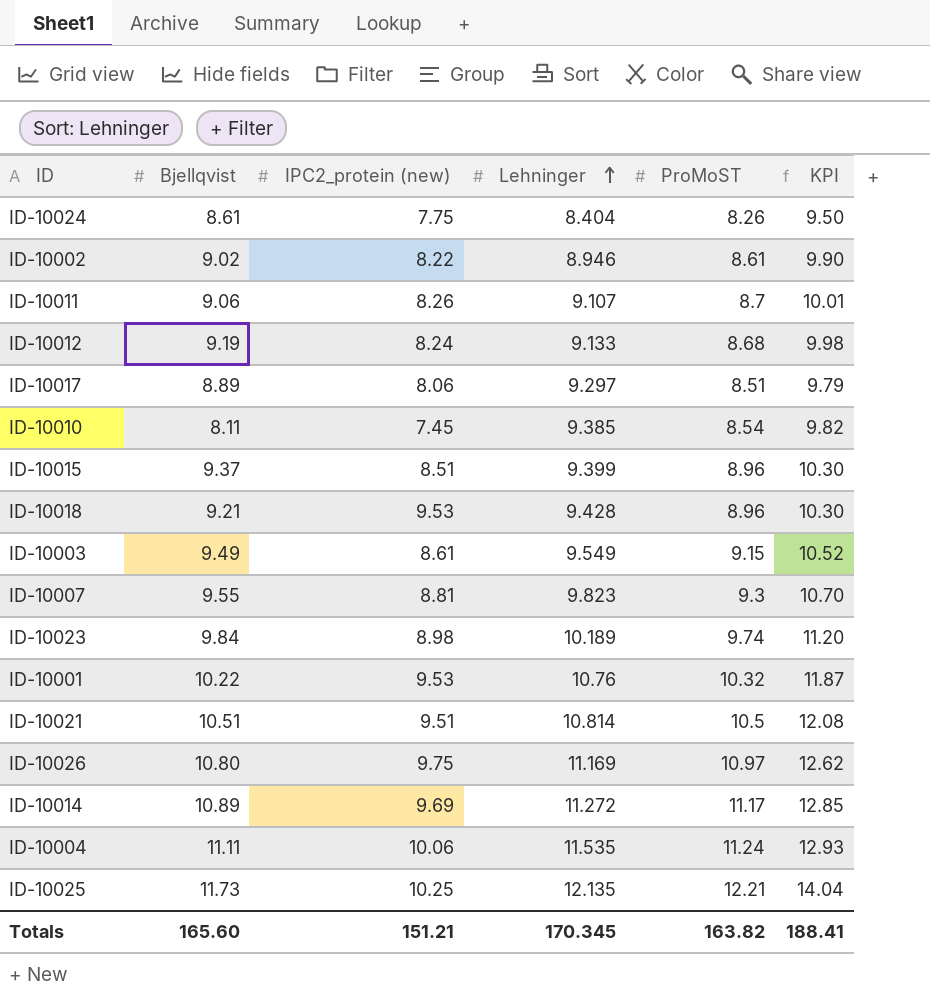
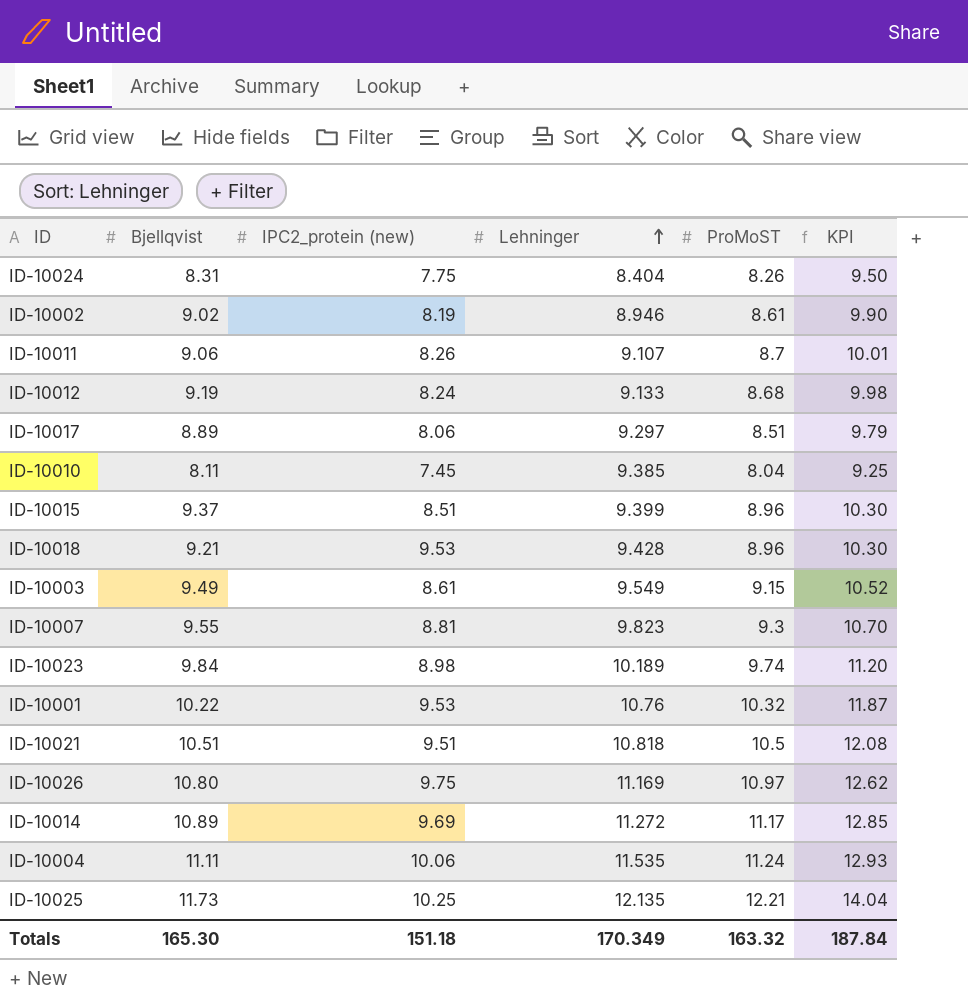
ID-10024 | Bjellqvist: 8.61 -> 8.31
ID-10002 | IPC2_protein (new): 8.22 -> 8.19
ID-10010 | ProMoST: 8.54 -> 8.04
ID-10010 | KPI: 9.82 -> 9.25
ID-10021 | Lehninger: 10.814 -> 10.818
Totals | Bjellqvist: 165.60 -> 165.30
Totals | IPC2_protein (new): 151.21 -> 151.18
Totals | Lehninger: 170.345 -> 170.349
Totals | ProMoST: 163.82 -> 163.32
Totals | KPI: 188.41 -> 187.84

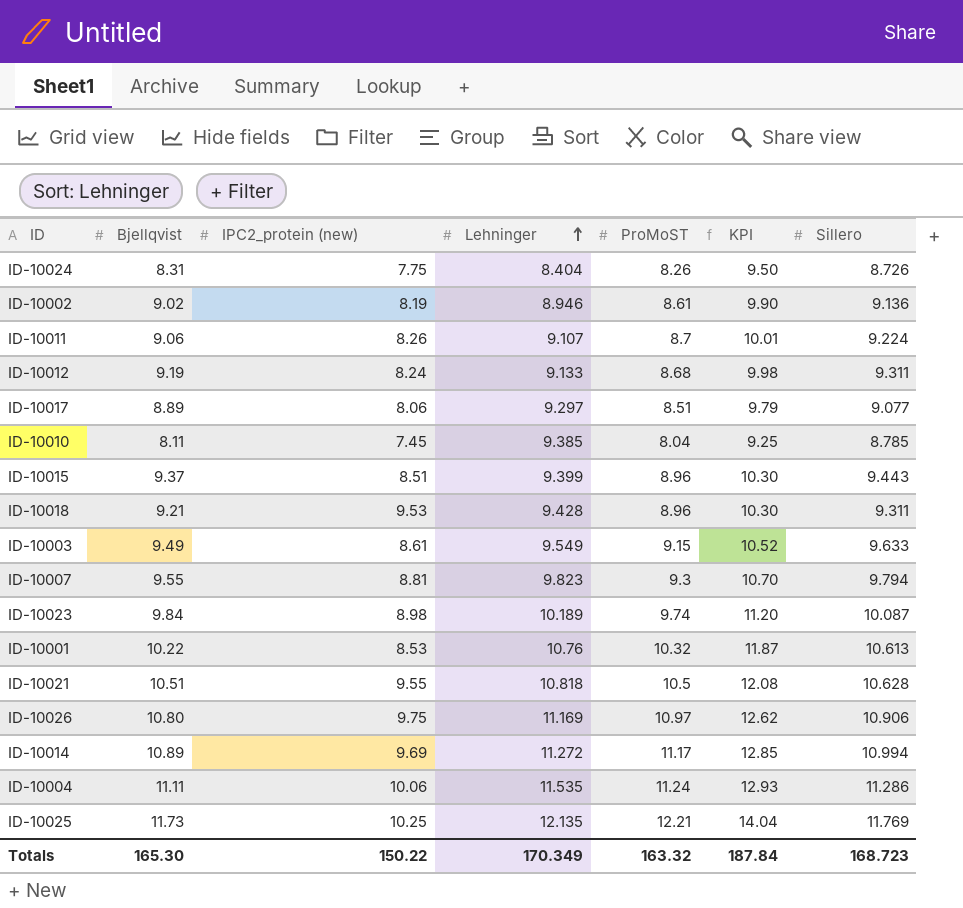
column Sillero | position: none -> 7
ID-10001 | IPC2_protein (new): 9.53 -> 8.53
ID-10021 | IPC2_protein (new): 9.51 -> 9.55
Totals | IPC2_protein (new): 151.18 -> 150.22

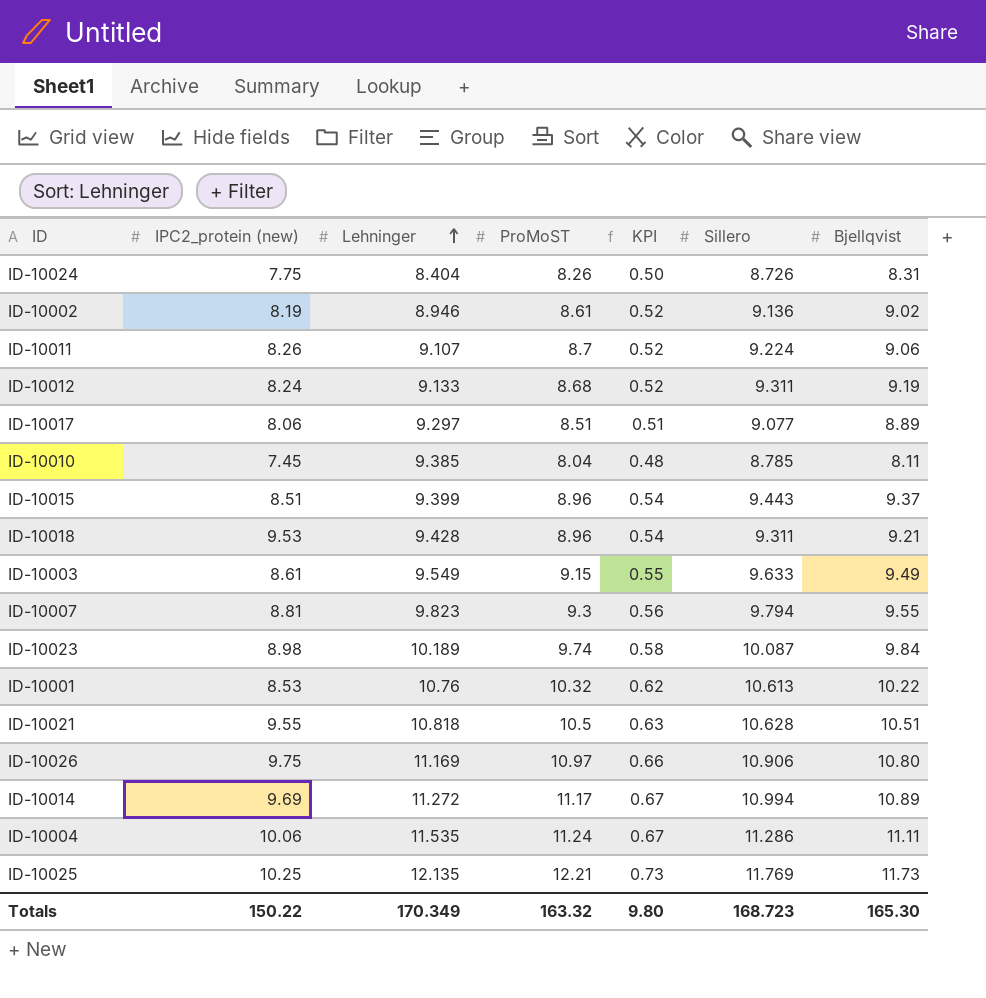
column KPI | formula: [ProMoST] * 1.15 -> [ProMoST] * 0.06
column Bjellqvist | position: 2 -> 7
Totals | KPI: 187.84 -> 9.80

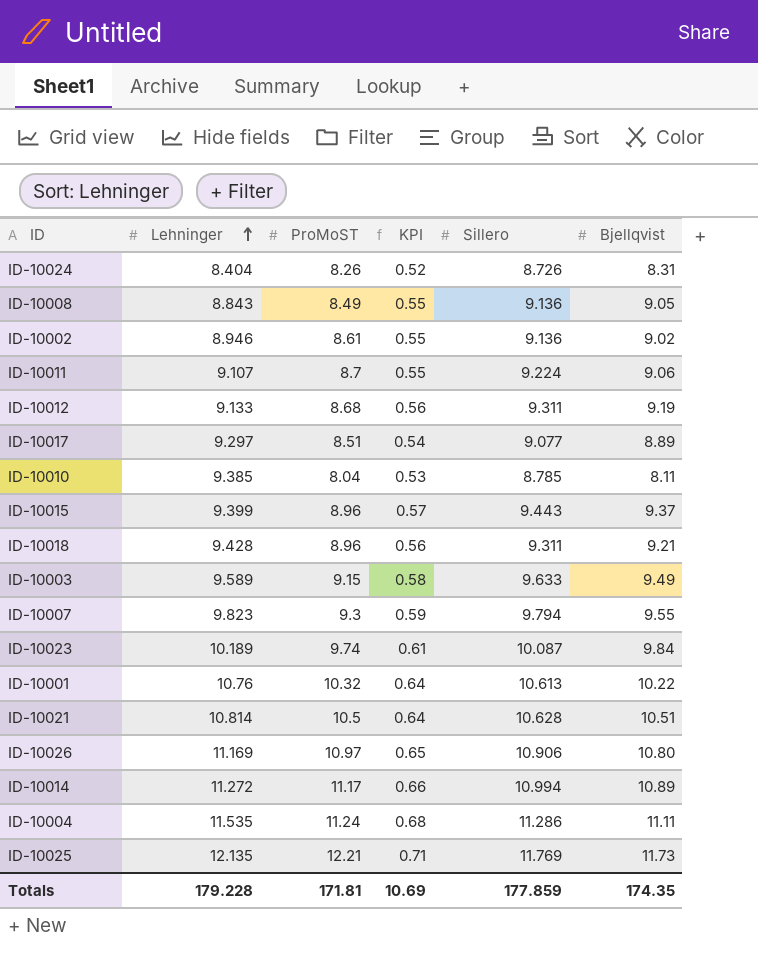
column IPC2_protein (new) | position: 2 -> none
column KPI | formula: [ProMoST] * 0.06 -> [Sillero] * 0.06
row ID-10008: none -> 8.843 | 8.49 | 0.55 | 9.136 | 9.05
ID-10003 | Lehninger: 9.549 -> 9.589
ID-10021 | Lehninger: 10.818 -> 10.814
Totals | Lehninger: 170.349 -> 179.228
Totals | ProMoST: 163.32 -> 171.81
Totals | KPI: 9.80 -> 10.69
Totals | Sillero: 168.723 -> 177.859
Totals | Bjellqvist: 165.30 -> 174.35

